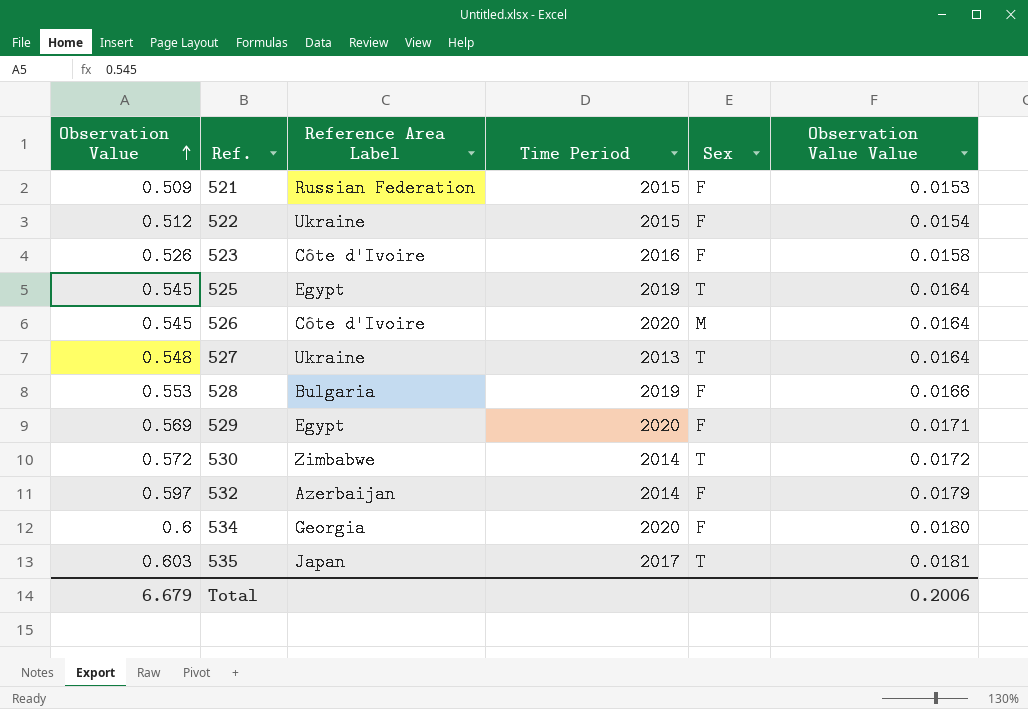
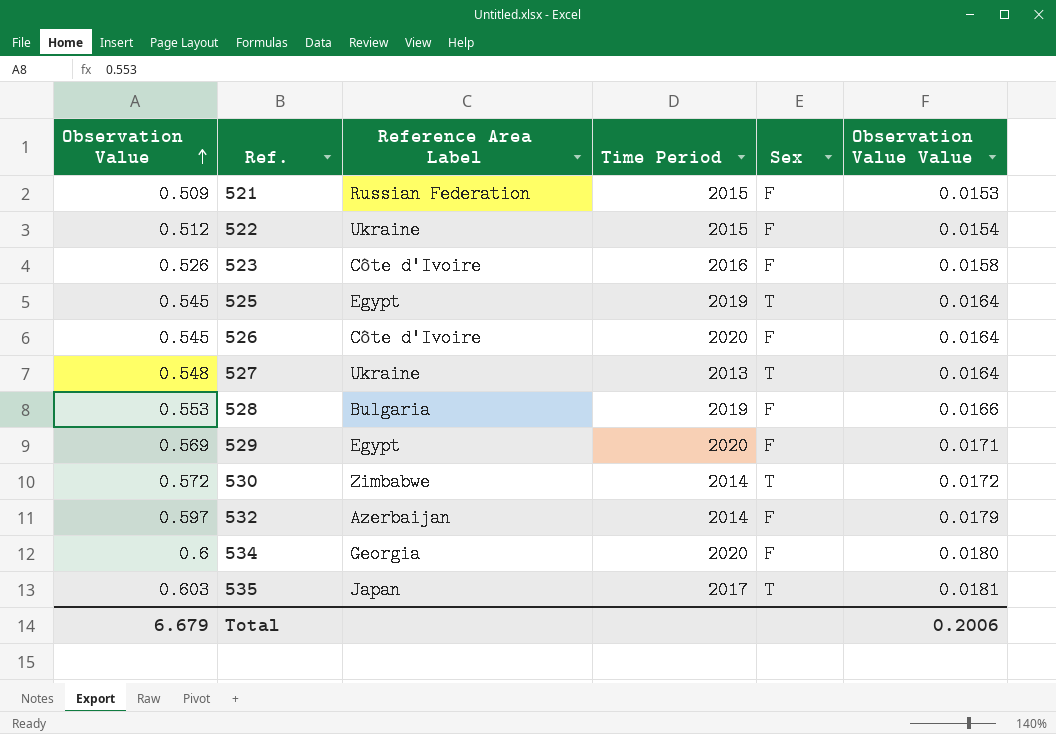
526 | Sex: M -> F

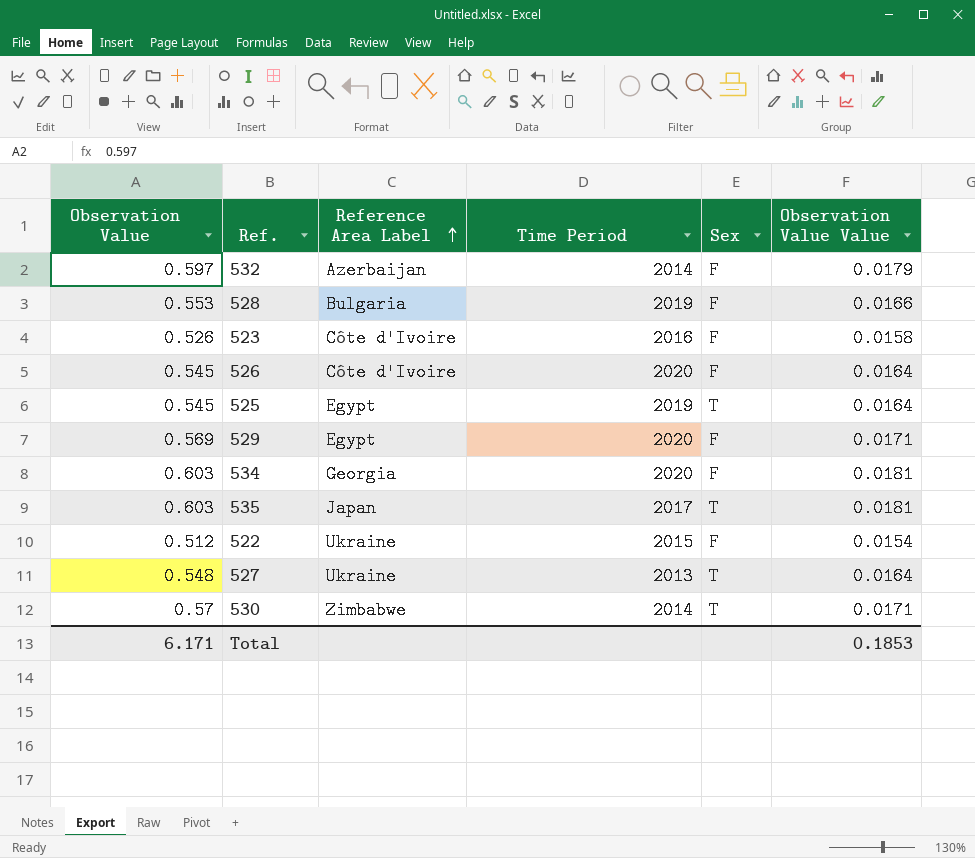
row order: Observation Value ascending -> Reference Area Label ascending
row 521: 0.509 | Russian Federation | 2015 | F | 0.0153 -> none
534 | Observation Value: 0.6 -> 0.603
534 | Observation Value Value: 0.0180 -> 0.0181
530 | Observation Value: 0.572 -> 0.57
530 | Observation Value Value: 0.0172 -> 0.0171
Total | Observation Value: 6.679 -> 6.171
Total | Observation Value Value: 0.2006 -> 0.1853

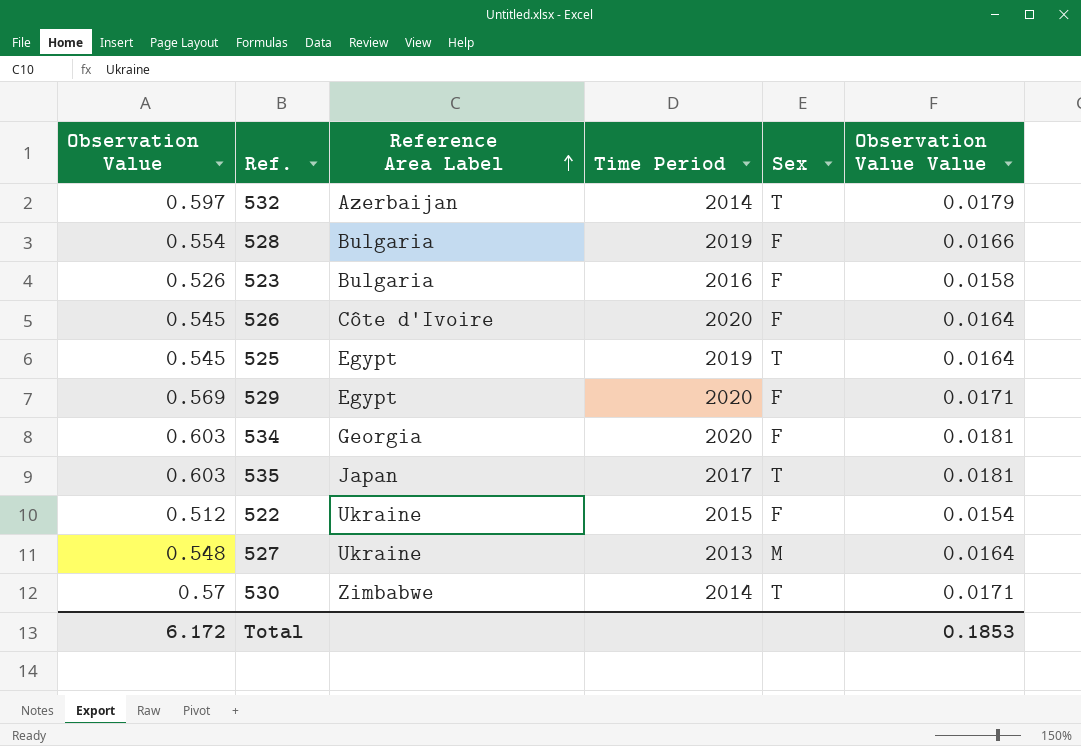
532 | Sex: F -> T
528 | Observation Value: 0.553 -> 0.554
523 | Reference Area Label: Côte d'Ivoire -> Bulgaria
527 | Sex: T -> M
Total | Observation Value: 6.171 -> 6.172

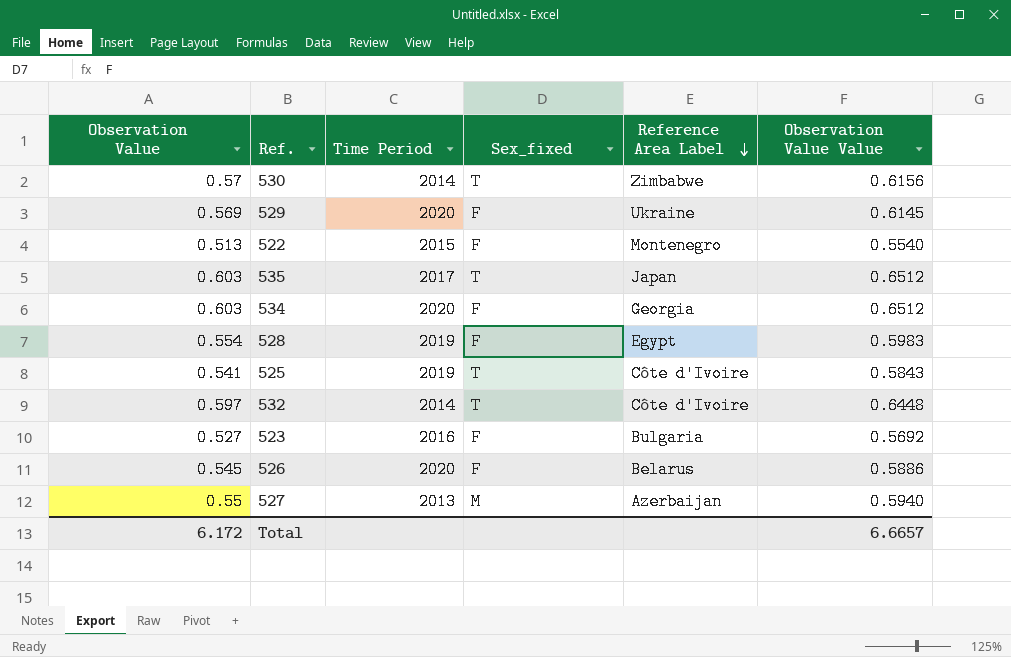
row order: Reference Area Label ascending -> Reference Area Label descending
column name: Sex -> Sex_fixed
column Reference Area Label | position: 3 -> 5
column Observation Value Value | formula: [Observation Value] * 0.03 -> [Observation Value] * 1.08
529 | Reference Area Label: Egypt -> Ukraine
522 | Observation Value: 0.512 -> 0.513
522 | Reference Area Label: Ukraine -> Montenegro
528 | Reference Area Label: Bulgaria -> Egypt
525 | Observation Value: 0.545 -> 0.541
525 | Reference Area Label: Egypt -> Côte d'Ivoire
532 | Reference Area Label: Azerbaijan -> Côte d'Ivoire
523 | Observation Value: 0.526 -> 0.527
526 | Reference Area Label: Côte d'Ivoire -> Belarus
527 | Observation Value: 0.548 -> 0.55
527 | Reference Area Label: Ukraine -> Azerbaijan
Total | Observation Value Value: 0.1853 -> 6.6657

